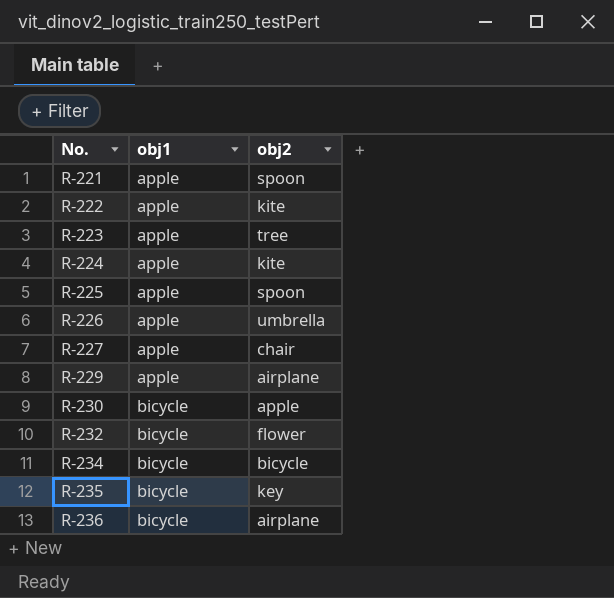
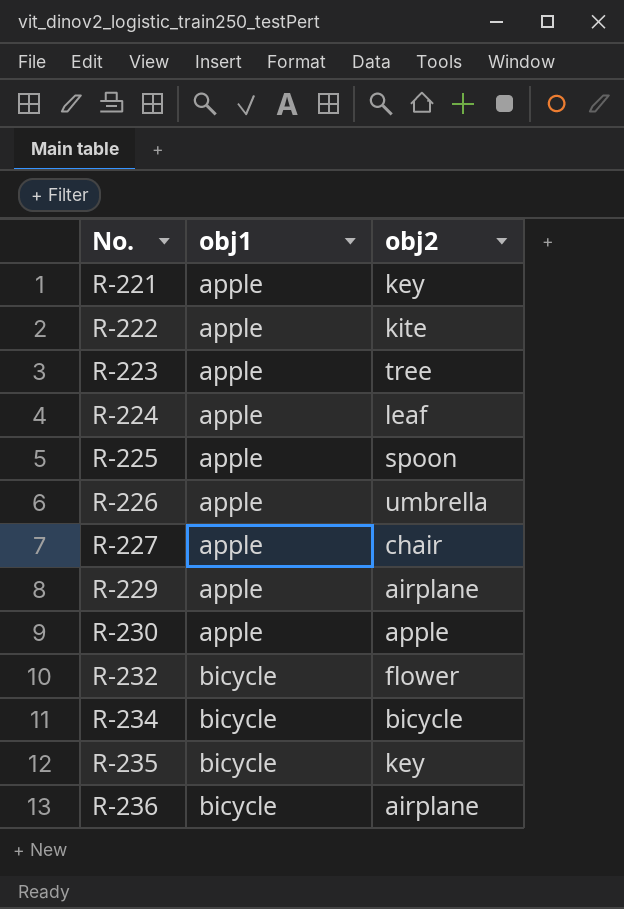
R-221 | obj2: spoon -> key
R-224 | obj2: kite -> leaf
R-230 | obj1: bicycle -> apple

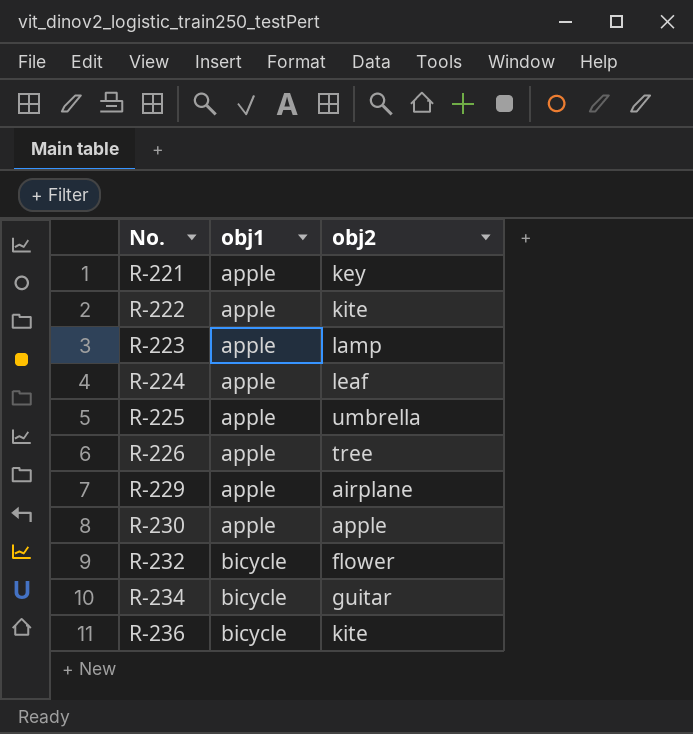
row R-227: apple | chair -> none
row R-235: bicycle | key -> none
R-223 | obj2: tree -> lamp
R-225 | obj2: spoon -> umbrella
R-226 | obj2: umbrella -> tree
R-234 | obj2: bicycle -> guitar
R-236 | obj2: airplane -> kite

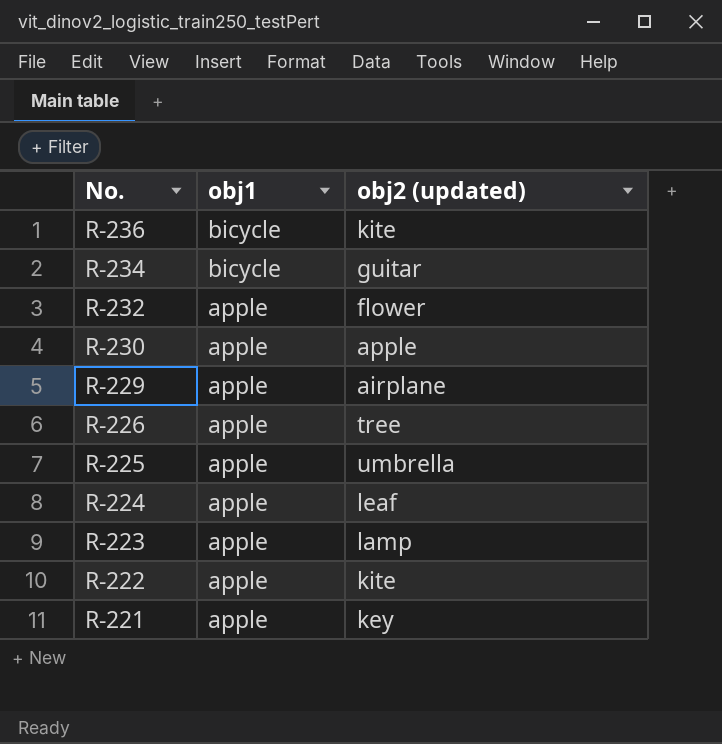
row order: No. ascending -> No. descending
column name: obj2 -> obj2 (updated)
R-232 | obj1: bicycle -> apple

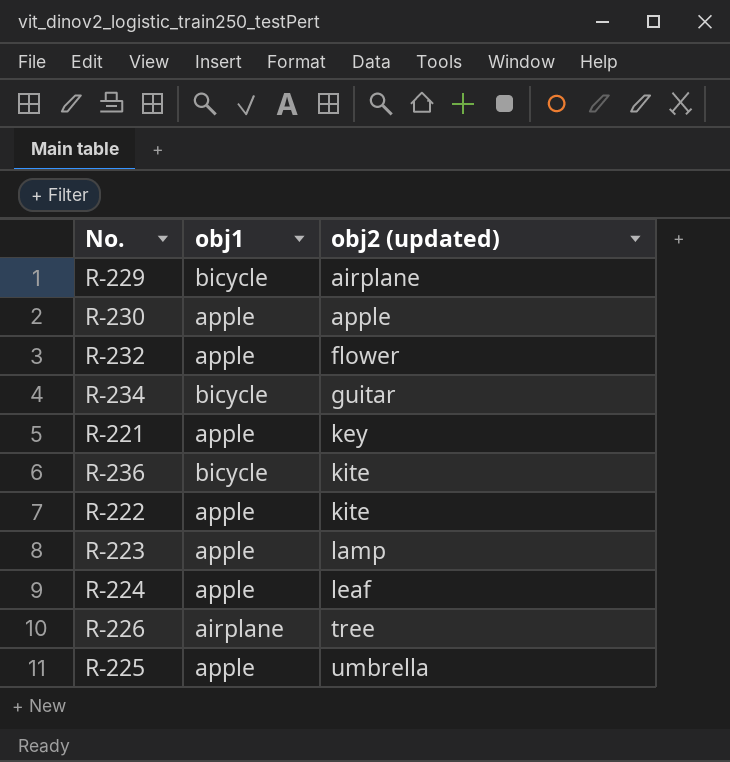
row order: No. descending -> obj2 (updated) ascending
R-229 | obj1: apple -> bicycle
R-226 | obj1: apple -> airplane

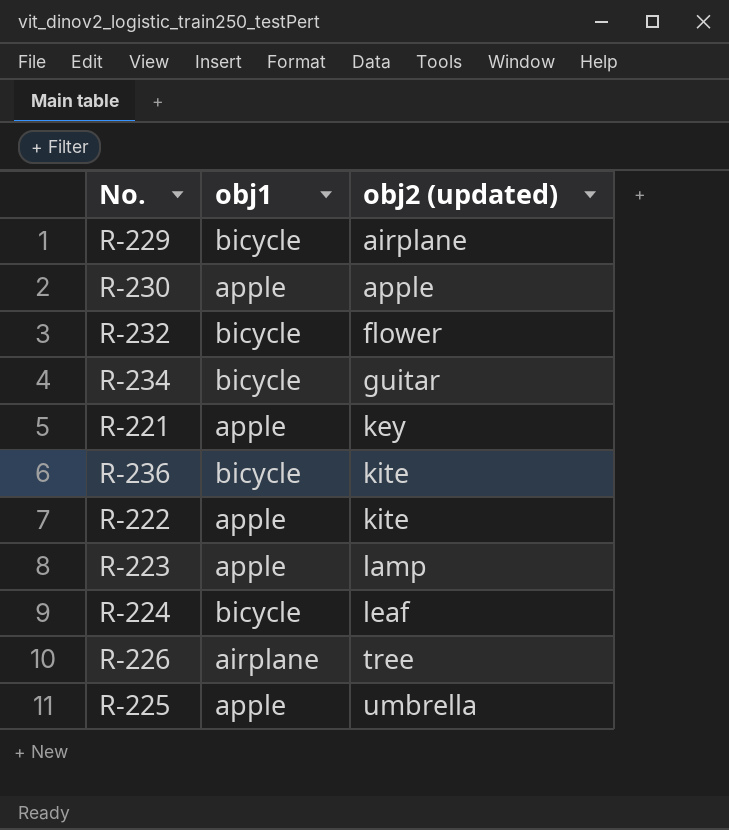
R-232 | obj1: apple -> bicycle
R-224 | obj1: apple -> bicycle

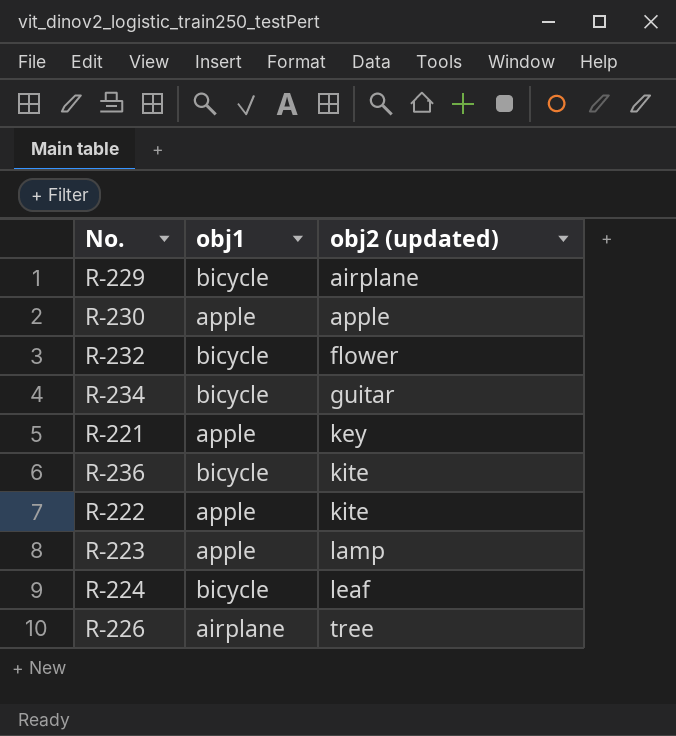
row R-225: apple | umbrella -> none

